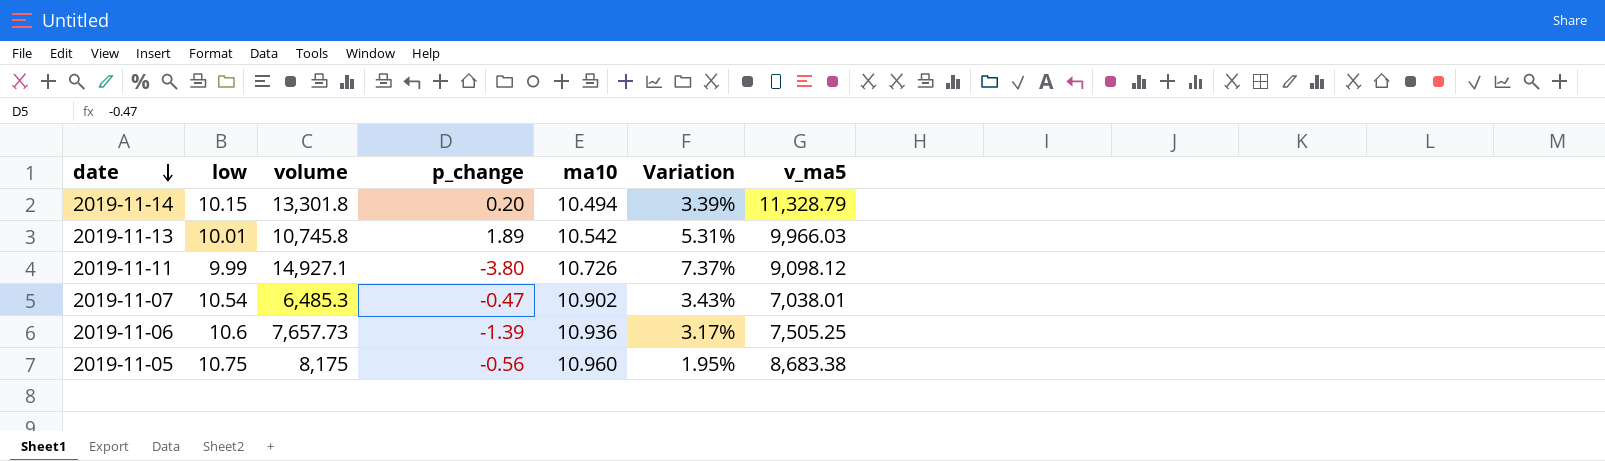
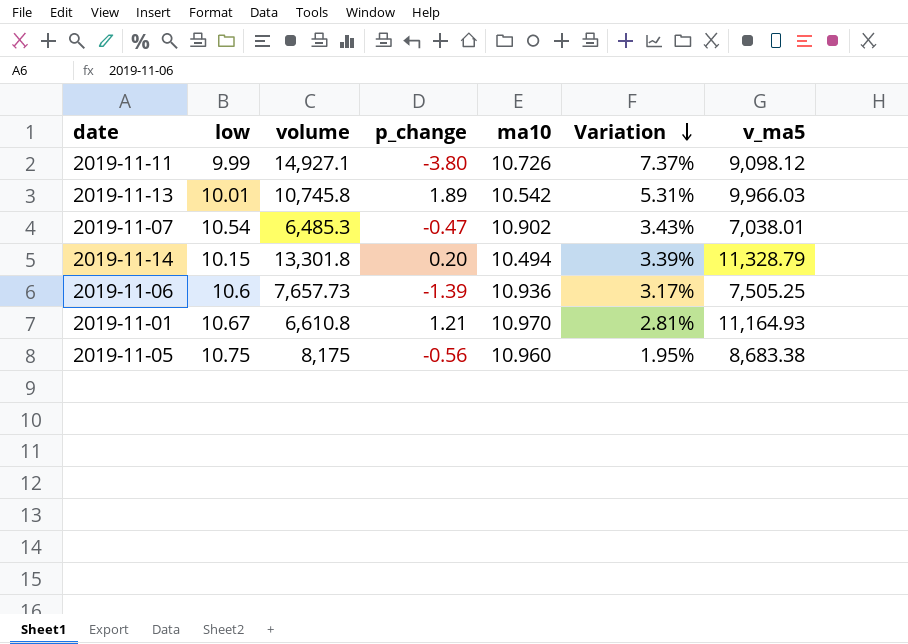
row order: date descending -> Variation descending
row 2019-11-01: none -> 10.67 | 6,610.8 | 1.21 | 10.970 | 2.81% | 11,164.93

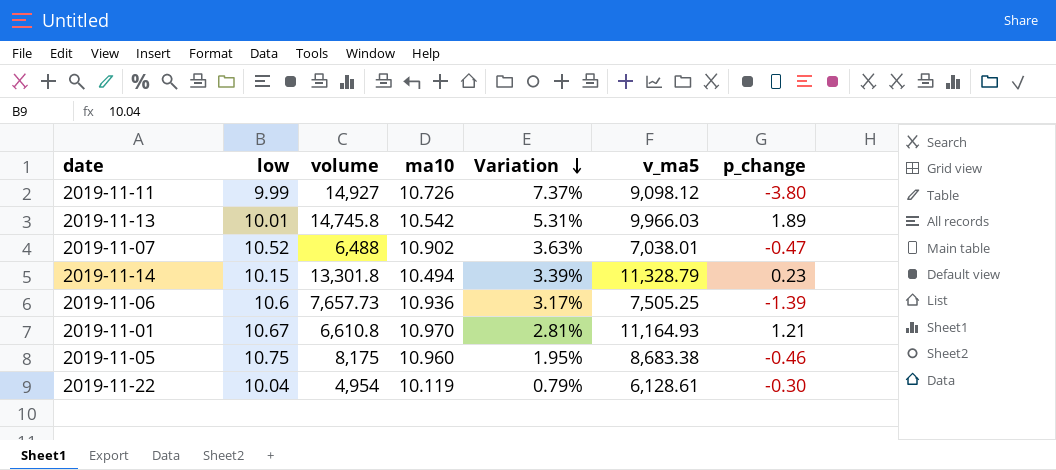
column p_change | position: 4 -> 7
2019-11-11 | volume: 14,927.1 -> 14,927
2019-11-13 | volume: 10,745.8 -> 14,745.8
2019-11-07 | low: 10.54 -> 10.52
2019-11-07 | volume: 6,485.3 -> 6,488
2019-11-07 | Variation: 3.43% -> 3.63%
2019-11-14 | p_change: 0.20 -> 0.23
2019-11-05 | p_change: -0.56 -> -0.46
row 2019-11-22: none -> 10.04 | 4,954 | 10.119 | 0.79% | 6,128.61 | -0.30

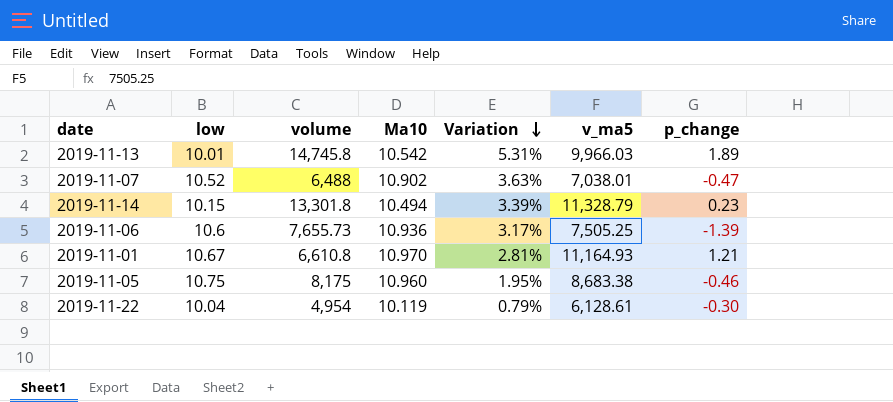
column name: ma10 -> Ma10
row 2019-11-11: 9.99 | 14,927 | 10.726 | 7.37% | 9,098.12 | -3.80 -> none
2019-11-06 | volume: 7,657.73 -> 7,655.73

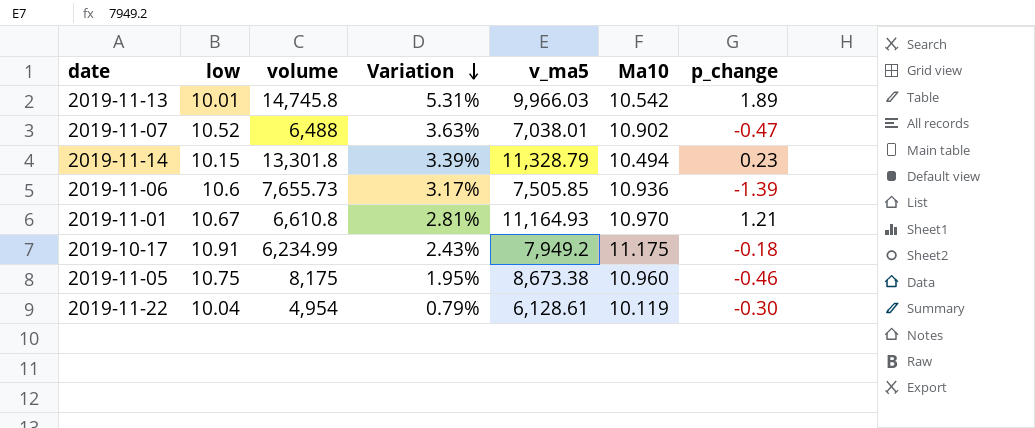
column Ma10 | position: 4 -> 6
2019-11-06 | v_ma5: 7,505.25 -> 7,505.85
row 2019-10-17: none -> 10.91 | 6,234.99 | 2.43% | 7,949.2 | 11.175 | -0.18
2019-11-05 | v_ma5: 8,683.38 -> 8,673.38

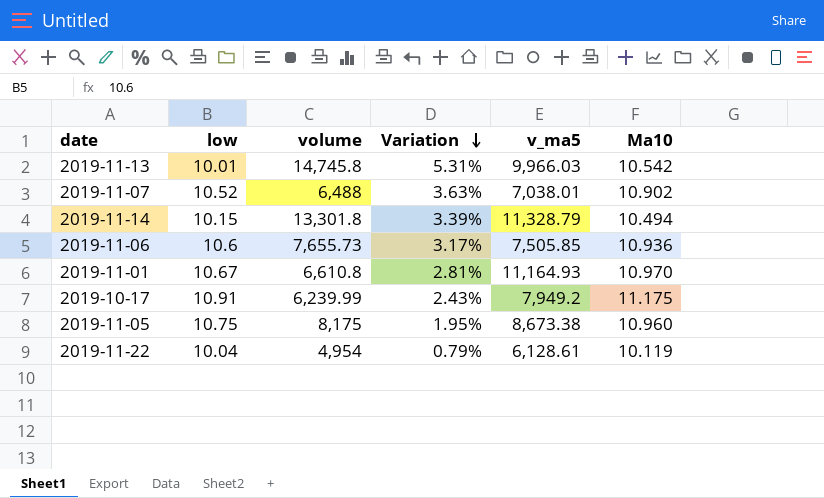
column p_change | position: 7 -> none
2019-10-17 | volume: 6,234.99 -> 6,239.99

